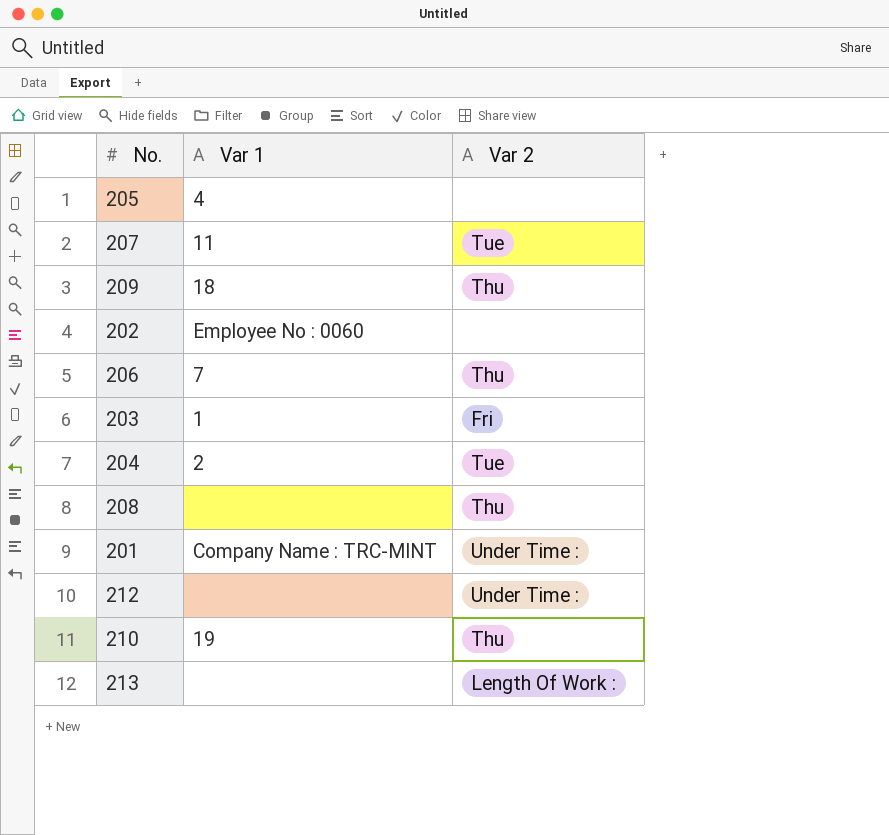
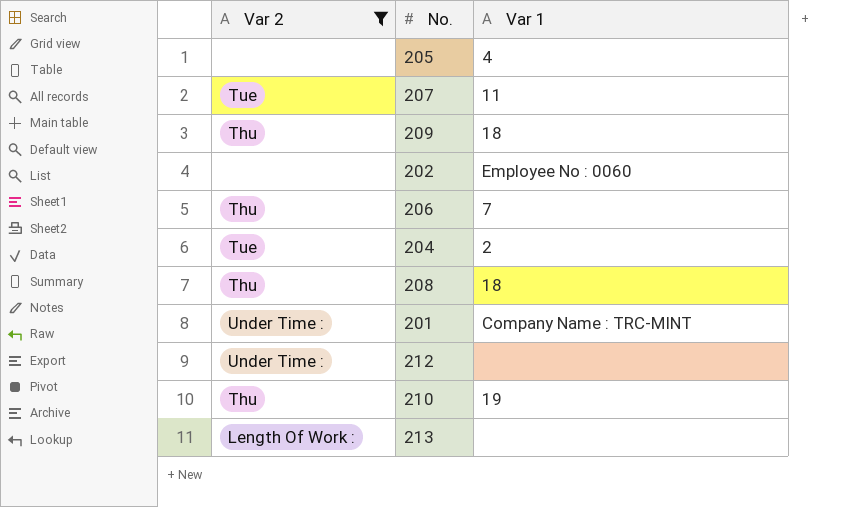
filter: none -> Var 2 != Fri
column Var 2 | position: 3 -> 1
208 | Var 1: none -> 18

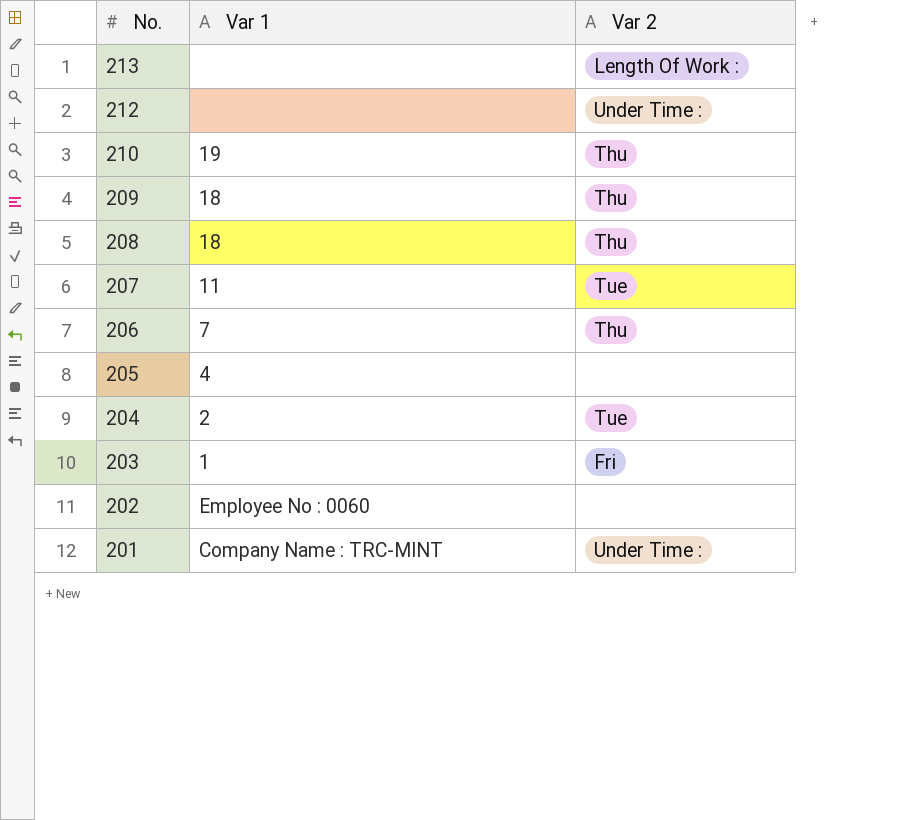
filter: Var 2 != Fri -> none
row order: none -> No. descending
column Var 2 | position: 1 -> 3

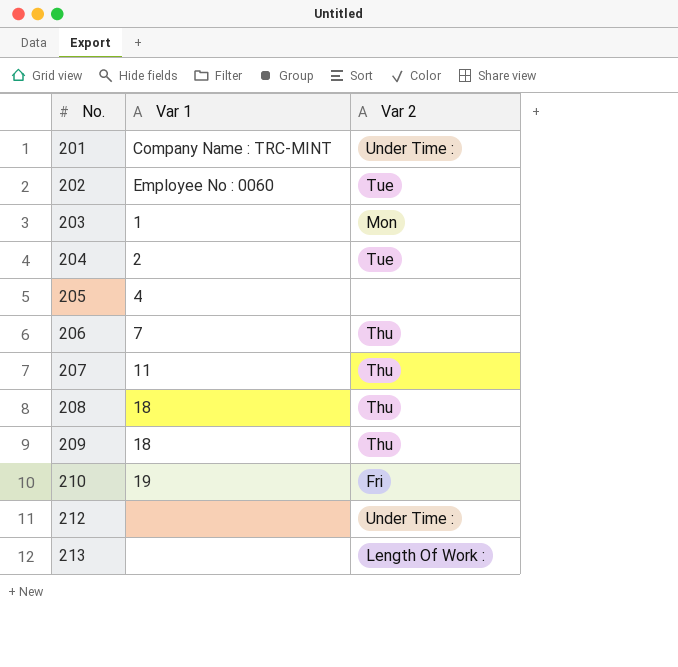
row order: No. descending -> No. ascending
202 | Var 2: none -> Tue
203 | Var 2: Fri -> Mon
207 | Var 2: Tue -> Thu
210 | Var 2: Thu -> Fri

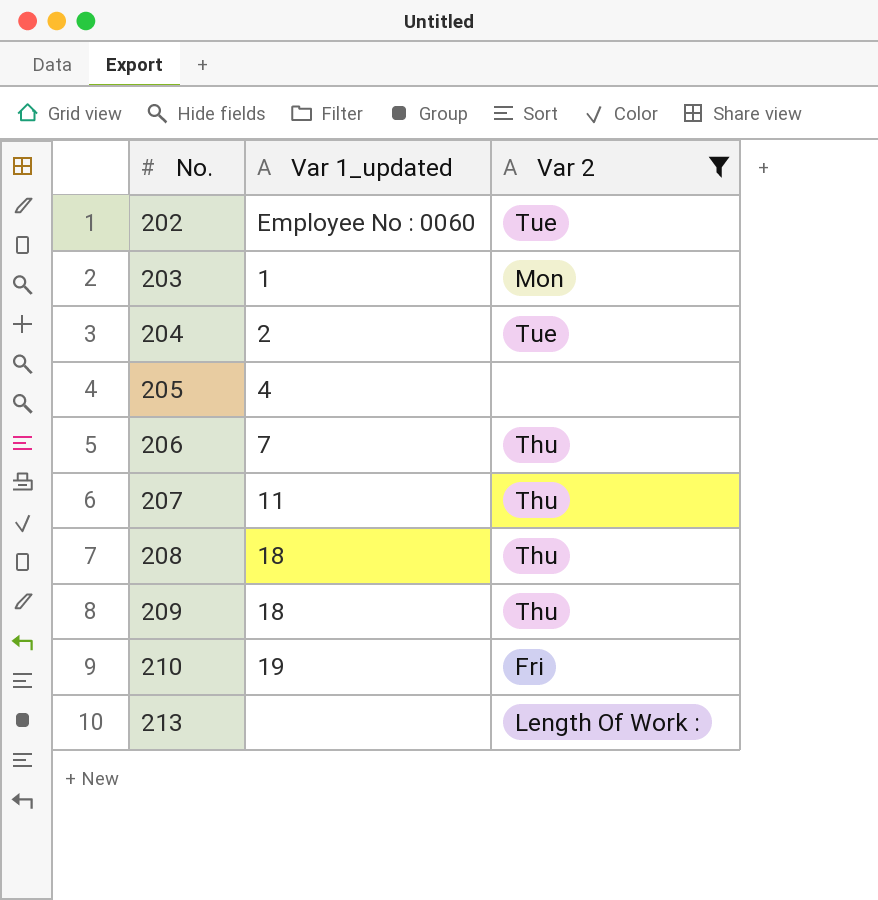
filter: none -> Var 2 != Under Time :
column name: Var 1 -> Var 1_updated

